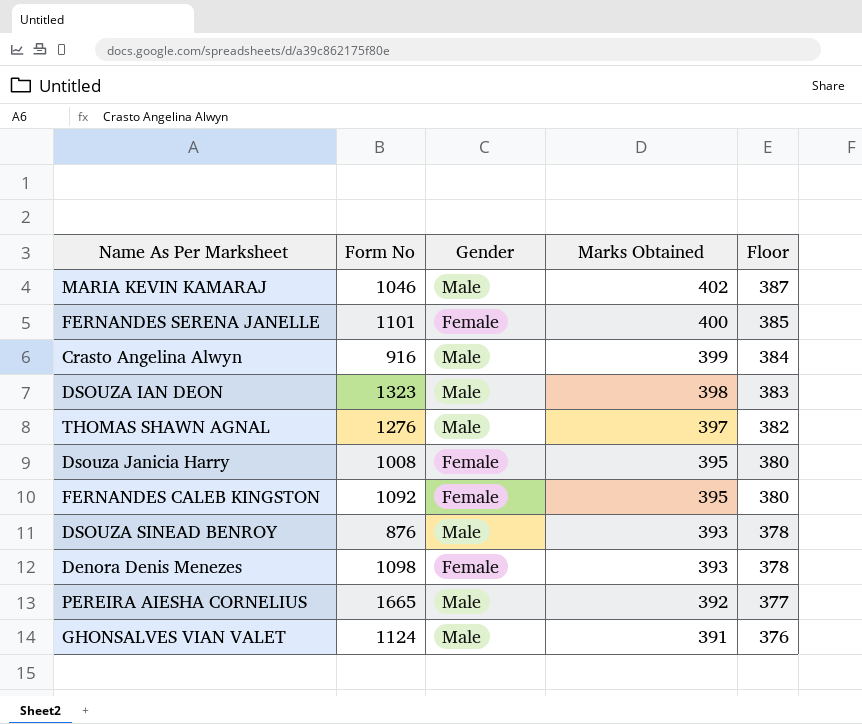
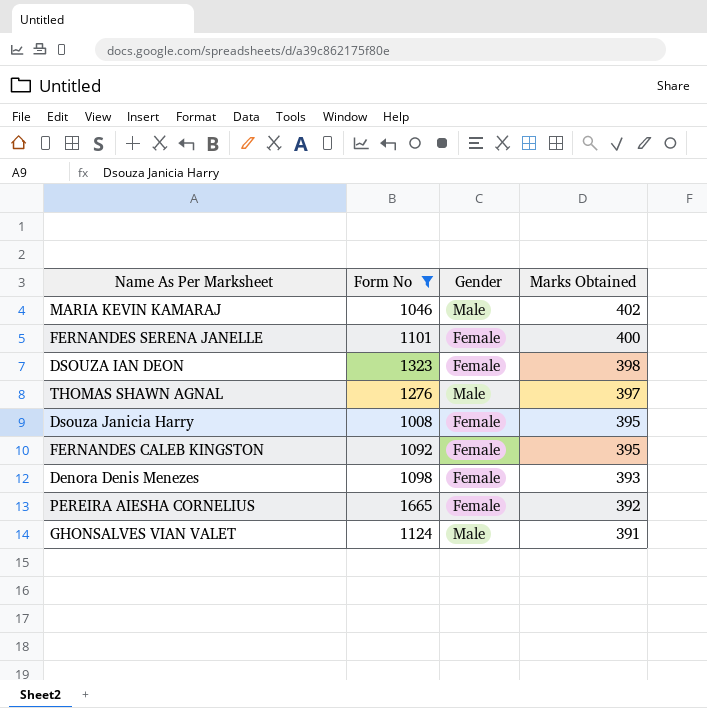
filter: none -> Form No >= 1008
column Floor | formula: [Marks Obtained] - 15 -> none
DSOUZA IAN DEON | Gender: Male -> Female
PEREIRA AIESHA CORNELIUS | Gender: Male -> Female

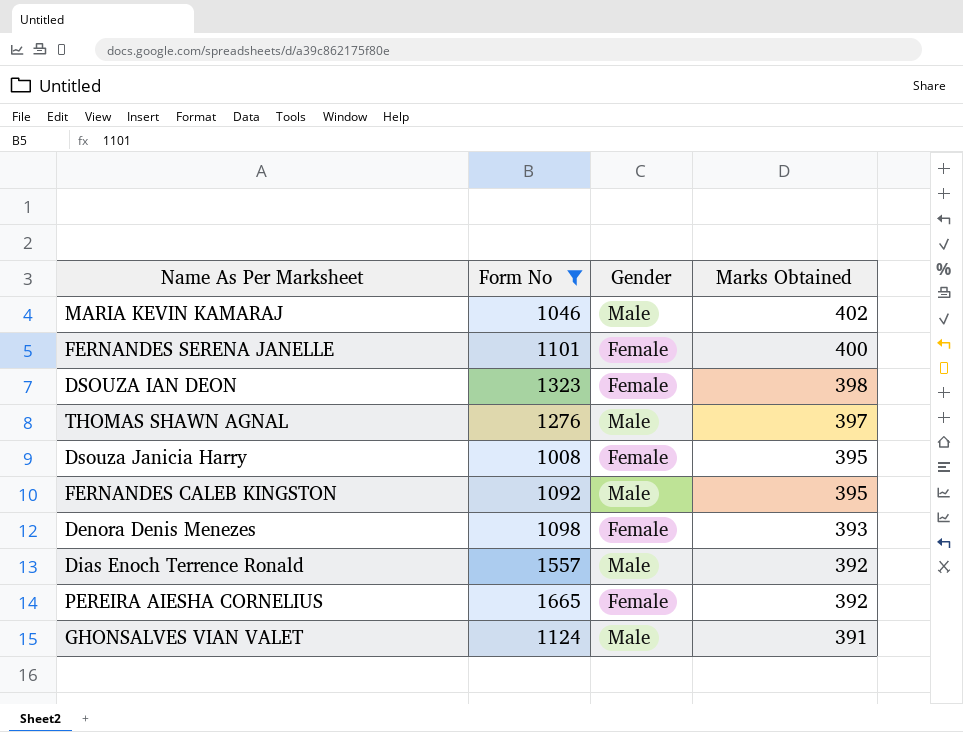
FERNANDES CALEB KINGSTON | Gender: Female -> Male
row Dias Enoch Terrence Ronald: none -> 1557 | Male | 392

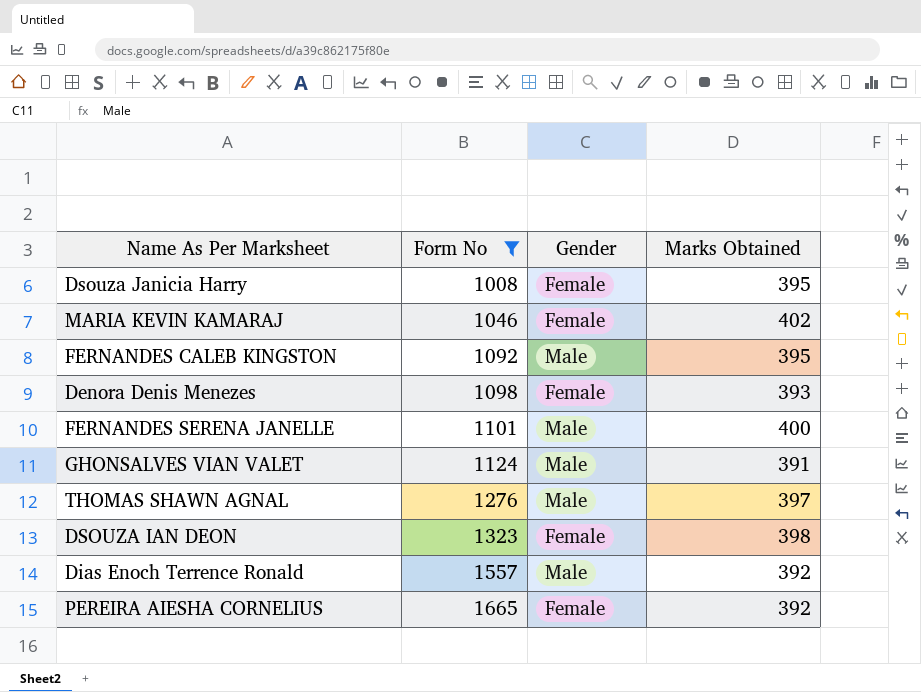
row order: Marks Obtained descending -> Form No ascending
MARIA KEVIN KAMARAJ | Gender: Male -> Female
FERNANDES SERENA JANELLE | Gender: Female -> Male

